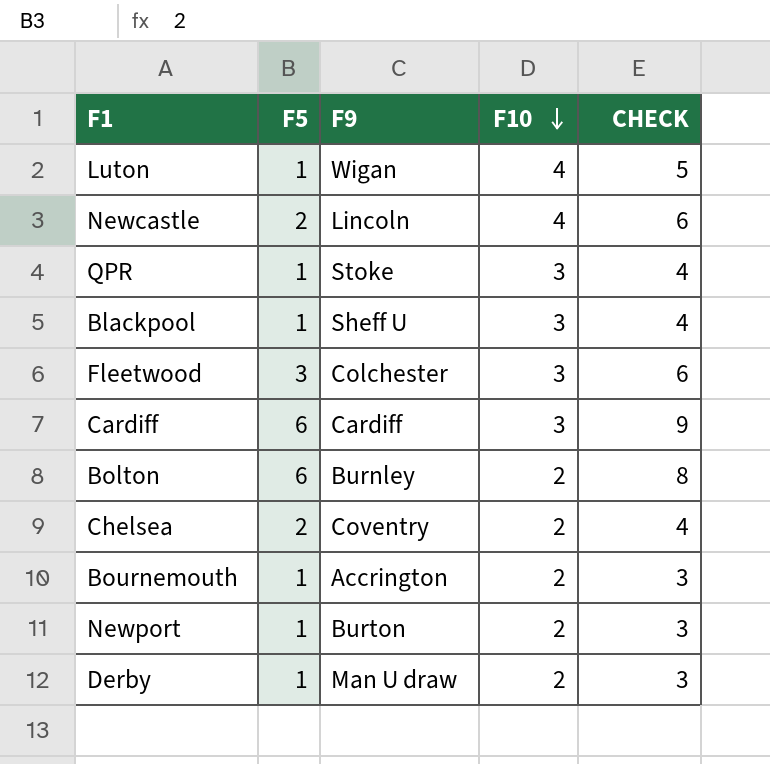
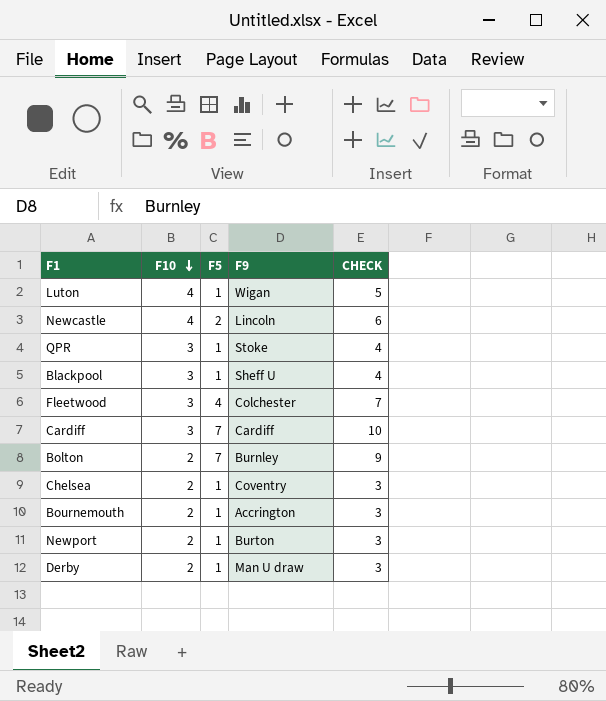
column F10 | position: 4 -> 2
Fleetwood | F5: 3 -> 4
Fleetwood | CHECK: 6 -> 7
Cardiff | F5: 6 -> 7
Cardiff | CHECK: 9 -> 10
Bolton | F5: 6 -> 7
Bolton | CHECK: 8 -> 9
Chelsea | F5: 2 -> 1
Chelsea | CHECK: 4 -> 3

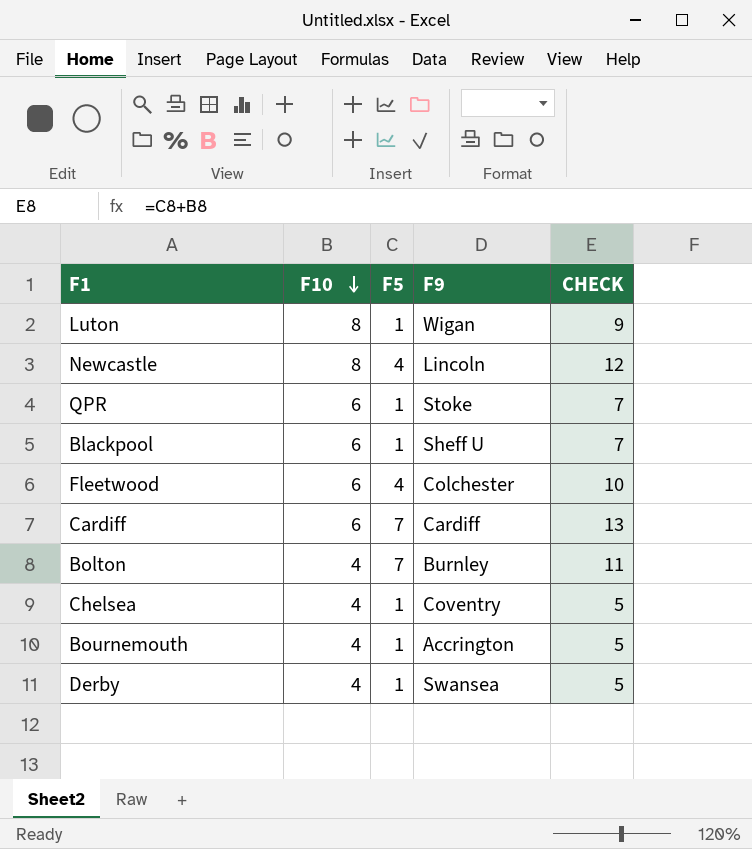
row Newport: 2 | 1 | Burton | 3 -> none
Luton | F10: 4 -> 8
Luton | CHECK: 5 -> 9
Newcastle | F10: 4 -> 8
Newcastle | F5: 2 -> 4
Newcastle | CHECK: 6 -> 12
QPR | F10: 3 -> 6
QPR | CHECK: 4 -> 7
Blackpool | F10: 3 -> 6
Blackpool | CHECK: 4 -> 7
Fleetwood | F10: 3 -> 6
Fleetwood | CHECK: 7 -> 10
Cardiff | F10: 3 -> 6
Cardiff | CHECK: 10 -> 13
Bolton | F10: 2 -> 4
Bolton | CHECK: 9 -> 11
Chelsea | F10: 2 -> 4
Chelsea | CHECK: 3 -> 5
Bournemouth | F10: 2 -> 4
Bournemouth | CHECK: 3 -> 5
Derby | F10: 2 -> 4
Derby | F9: Man U draw -> Swansea
Derby | CHECK: 3 -> 5

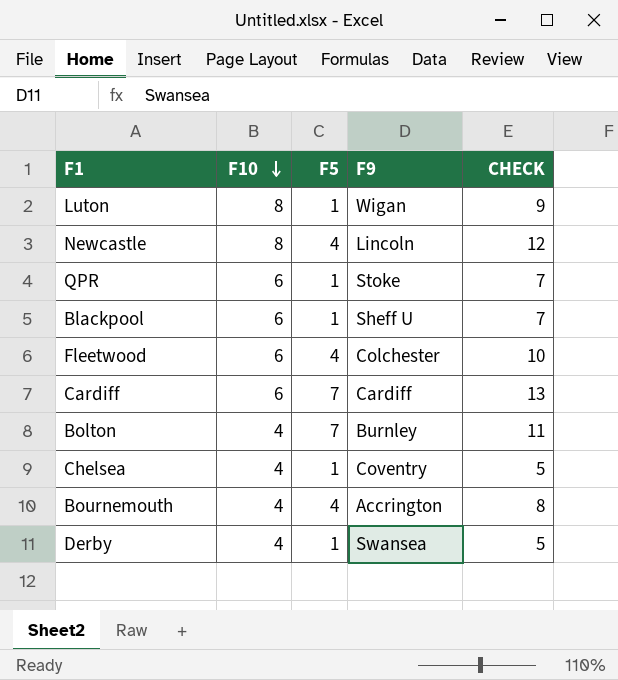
Bournemouth | F5: 1 -> 4
Bournemouth | CHECK: 5 -> 8

